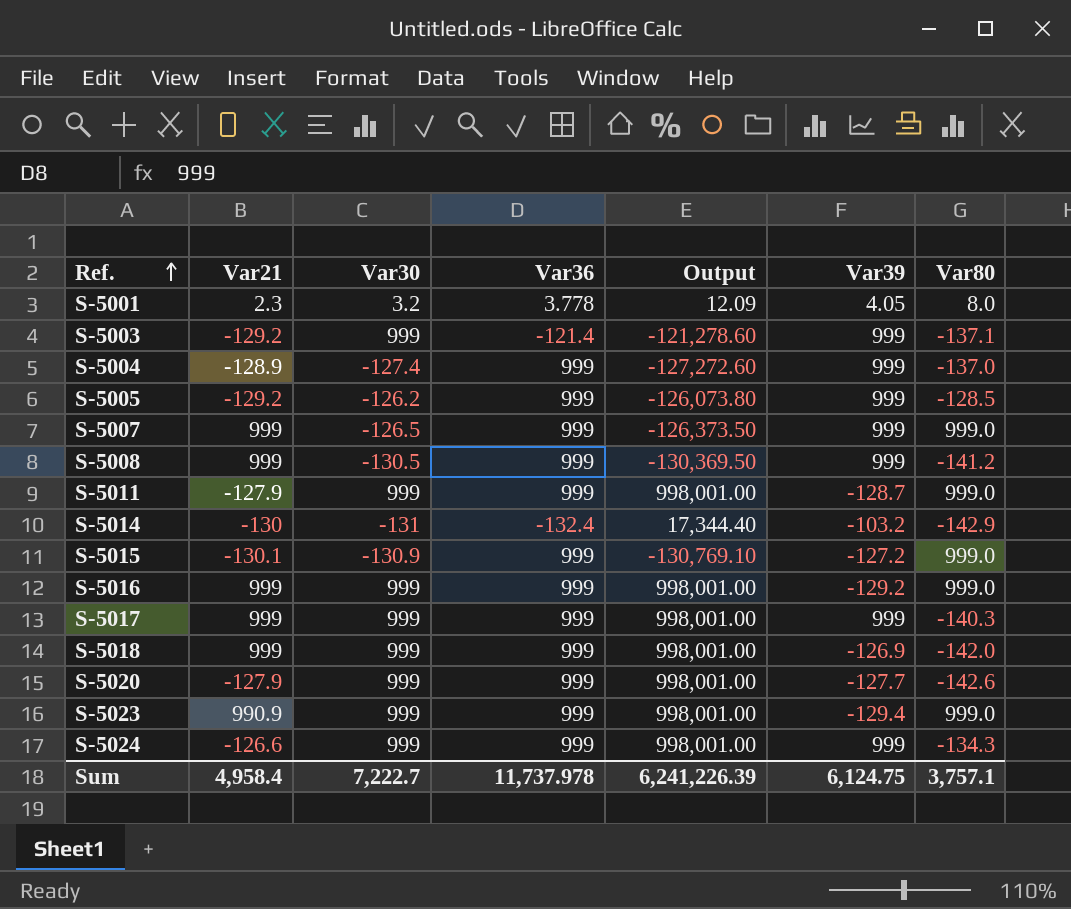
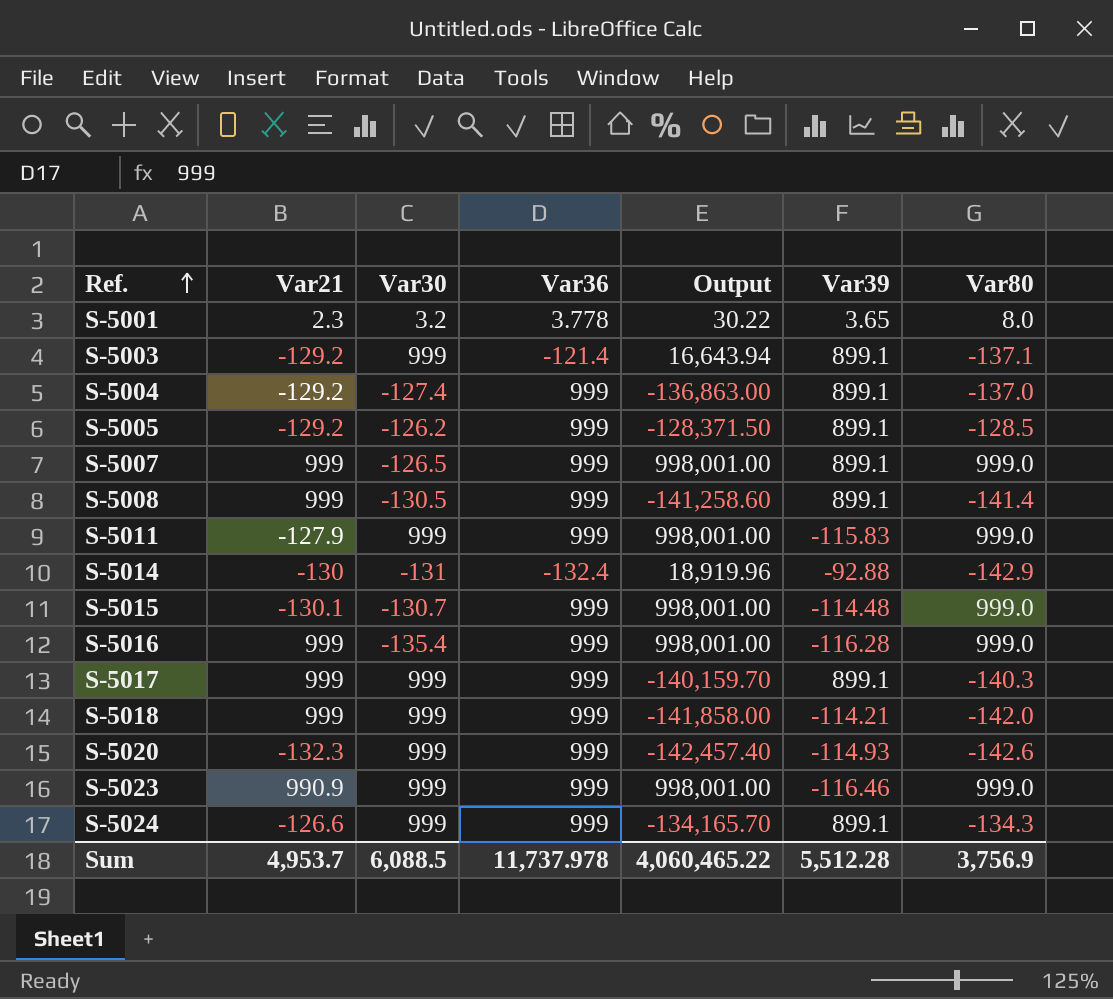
column Output | formula: [Var30] * [Var36] -> [Var36] * [Var80]
S-5001 | Var39: 4.05 -> 3.65
S-5003 | Var39: 999 -> 899.1
S-5004 | Var21: -128.9 -> -129.2
S-5004 | Var39: 999 -> 899.1
S-5005 | Var39: 999 -> 899.1
S-5007 | Var39: 999 -> 899.1
S-5008 | Var39: 999 -> 899.1
S-5008 | Var80: -141.2 -> -141.4
S-5011 | Var39: -128.7 -> -115.83
S-5014 | Var39: -103.2 -> -92.88
S-5015 | Var30: -130.9 -> -130.7
S-5015 | Var39: -127.2 -> -114.48
S-5016 | Var30: 999 -> -135.4
S-5016 | Var39: -129.2 -> -116.28
S-5017 | Var39: 999 -> 899.1
S-5018 | Var39: -126.9 -> -114.21
S-5020 | Var21: -127.9 -> -132.3
S-5020 | Var39: -127.7 -> -114.93
S-5023 | Var39: -129.4 -> -116.46
S-5024 | Var39: 999 -> 899.1
Sum | Var21: 4,958.4 -> 4,953.7
Sum | Var30: 7,222.7 -> 6,088.5
Sum | Output: 6,241,226.39 -> 4,060,465.22
Sum | Var39: 6,124.75 -> 5,512.28
Sum | Var80: 3,757.1 -> 3,756.9

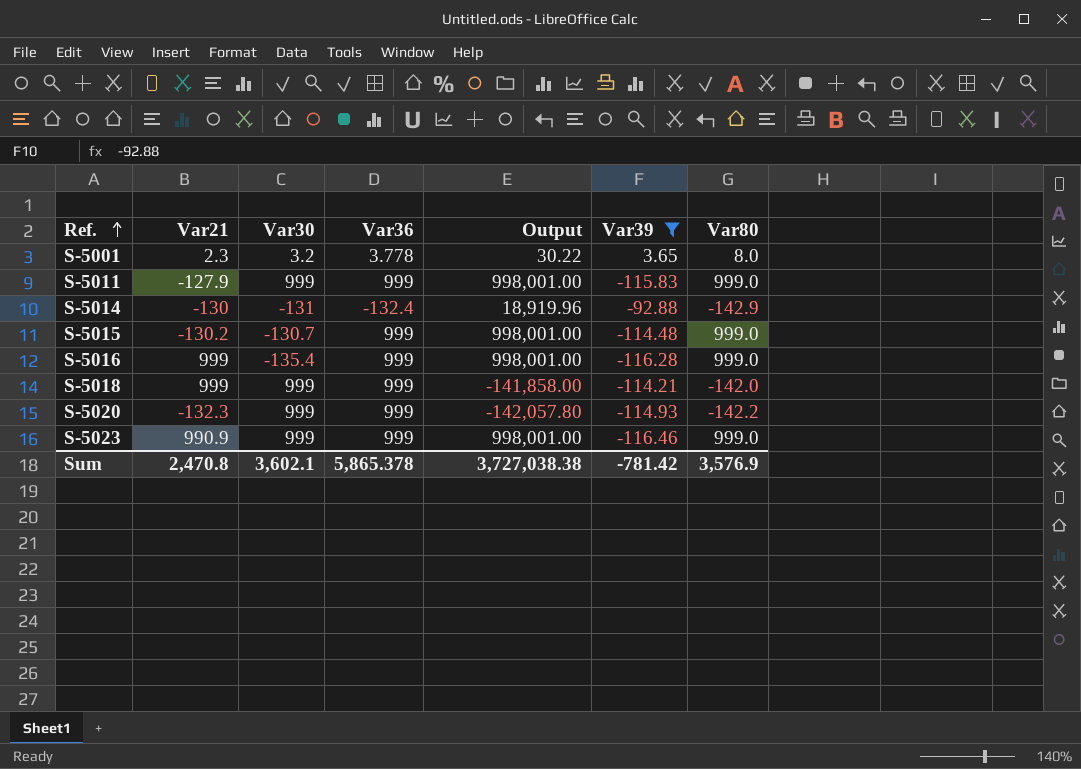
filter: none -> Var39 != 899.1
S-5015 | Var21: -130.1 -> -130.2
S-5020 | Output: -142,457.40 -> -142,057.80
S-5020 | Var80: -142.6 -> -142.2
Sum | Var21: 4,953.7 -> 2,470.8
Sum | Var30: 6,088.5 -> 3,602.1
Sum | Var36: 11,737.978 -> 5,865.378
Sum | Output: 4,060,465.22 -> 3,727,038.38
Sum | Var39: 5,512.28 -> -781.42
Sum | Var80: 3,756.9 -> 3,576.9

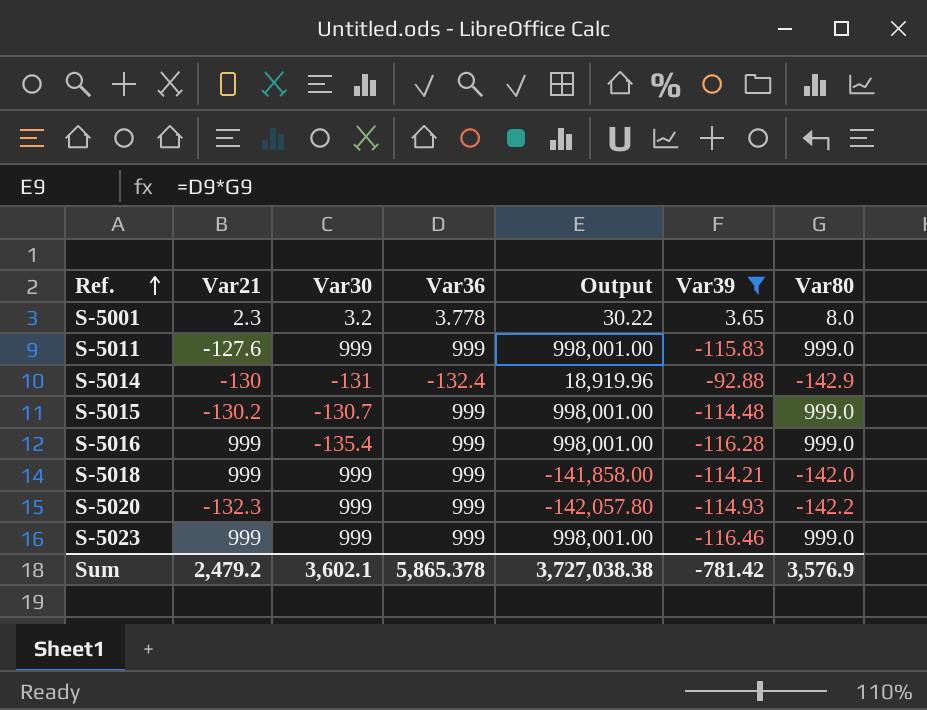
S-5011 | Var21: -127.9 -> -127.6
S-5023 | Var21: 990.9 -> 999
Sum | Var21: 2,470.8 -> 2,479.2

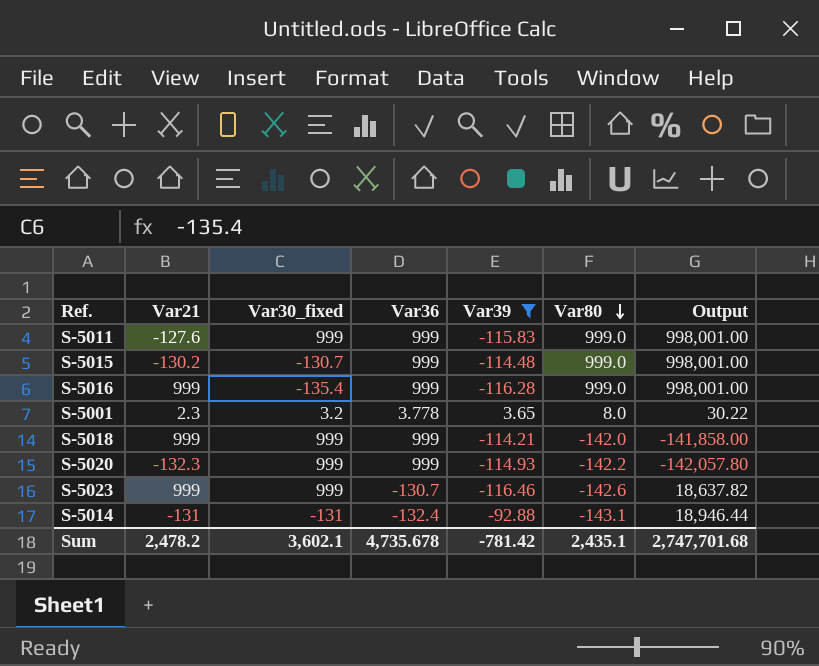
row order: Ref. ascending -> Var80 descending
column name: Var30 -> Var30_fixed
column Output | position: 5 -> 7
S-5023 | Var36: 999 -> -130.7
S-5023 | Var80: 999.0 -> -142.6
S-5023 | Output: 998,001.00 -> 18,637.82
S-5014 | Var21: -130 -> -131
S-5014 | Var80: -142.9 -> -143.1
S-5014 | Output: 18,919.96 -> 18,946.44
Sum | Var21: 2,479.2 -> 2,478.2
Sum | Var36: 5,865.378 -> 4,735.678
Sum | Var80: 3,576.9 -> 2,435.1
Sum | Output: 3,727,038.38 -> 2,747,701.68

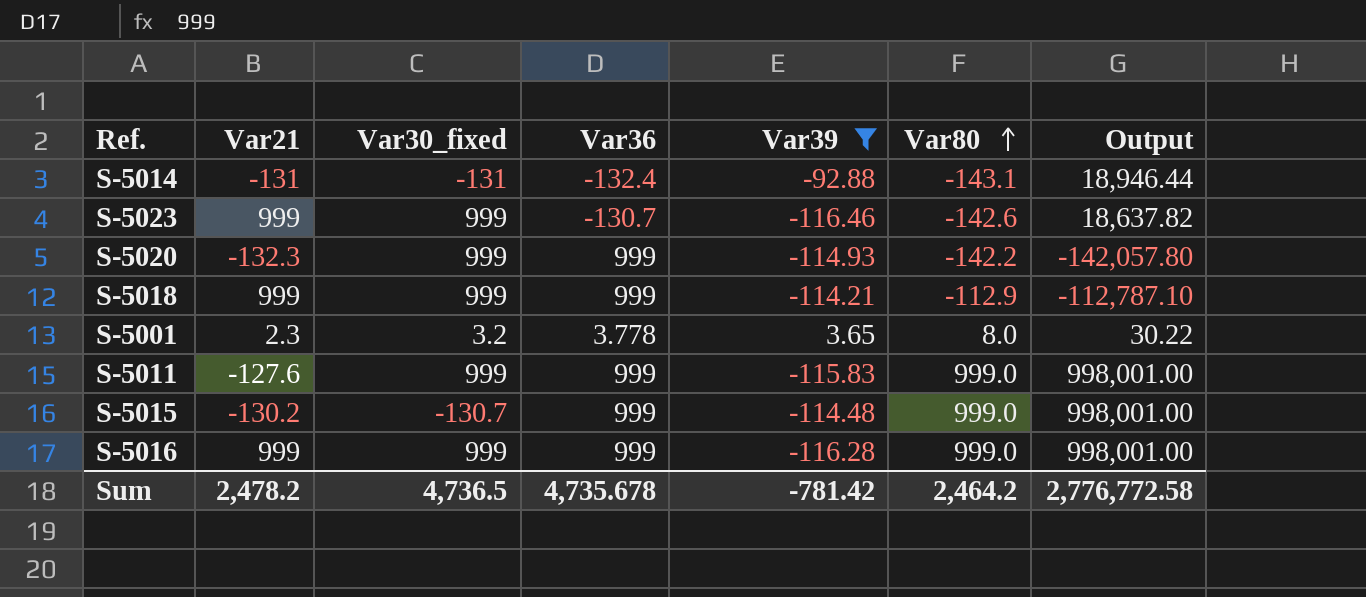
row order: Var80 descending -> Var80 ascending
S-5018 | Var80: -142.0 -> -112.9
S-5018 | Output: -141,858.00 -> -112,787.10
S-5016 | Var30_fixed: -135.4 -> 999
Sum | Var30_fixed: 3,602.1 -> 4,736.5
Sum | Var80: 2,435.1 -> 2,464.2
Sum | Output: 2,747,701.68 -> 2,776,772.58

